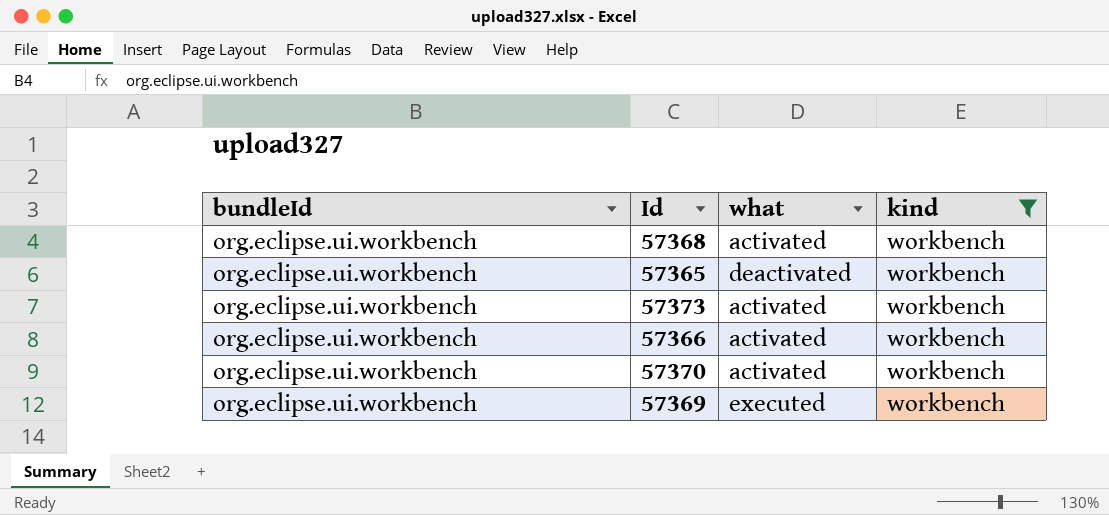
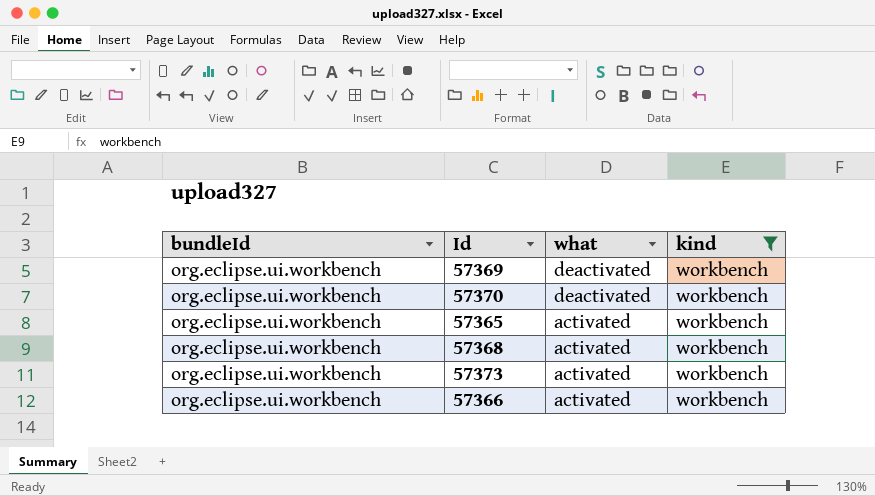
row order: none -> what descending
57369 | what: executed -> deactivated
57370 | what: activated -> deactivated
57365 | what: deactivated -> activated

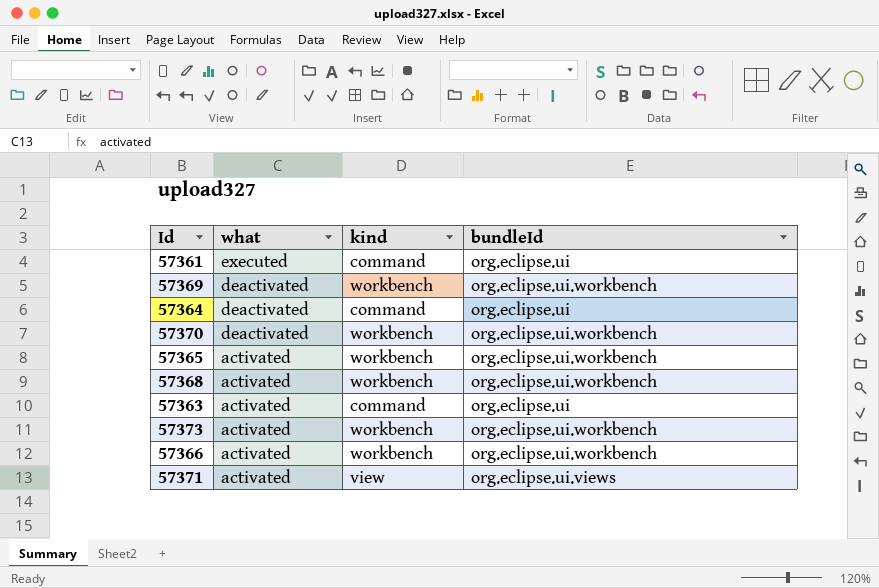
filter: kind = workbench -> none
column bundleId | position: 1 -> 4

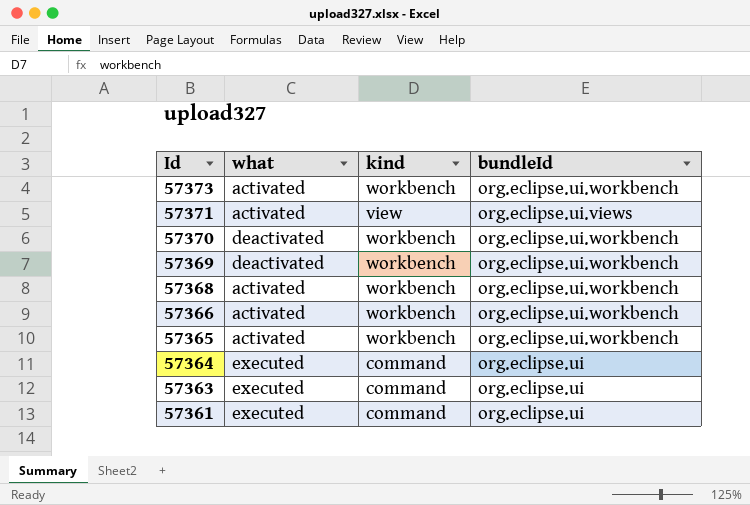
row order: what descending -> Id descending
57364 | what: deactivated -> executed
57363 | what: activated -> executed

